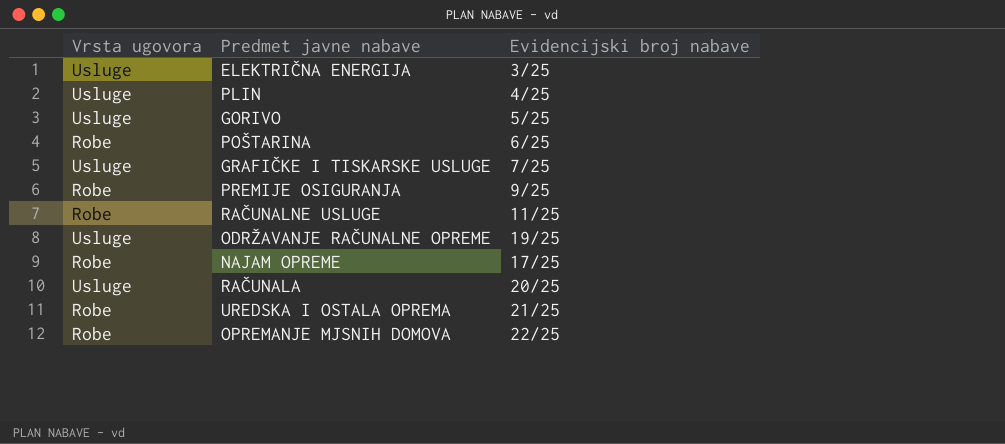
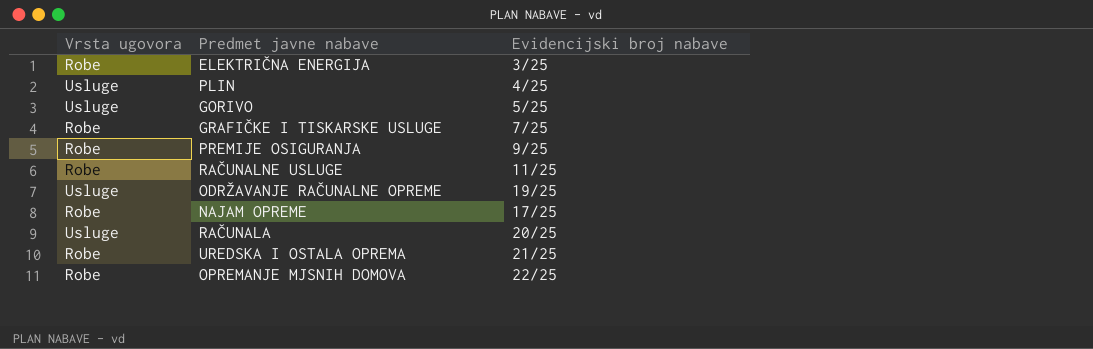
row POŠTARINA: Robe | 6/25 -> none
ELEKTRIČNA ENERGIJA | Vrsta ugovora: Usluge -> Robe
GRAFIČKE I TISKARSKE USLUGE | Vrsta ugovora: Usluge -> Robe

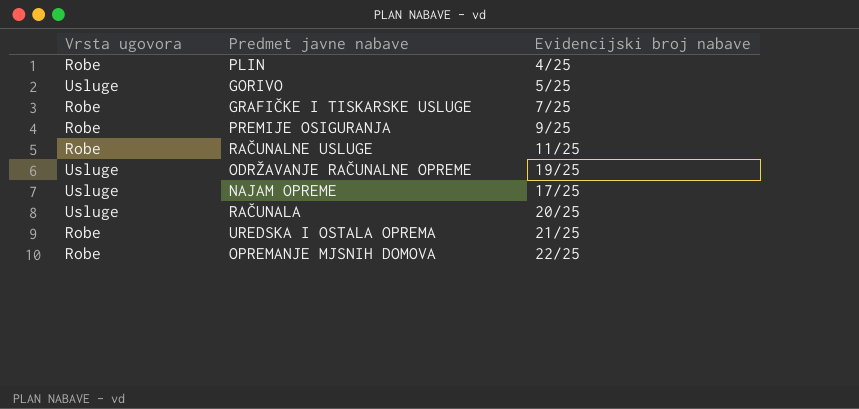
row ELEKTRIČNA ENERGIJA: Robe | 3/25 -> none
PLIN | Vrsta ugovora: Usluge -> Robe
NAJAM OPREME | Vrsta ugovora: Robe -> Usluge

